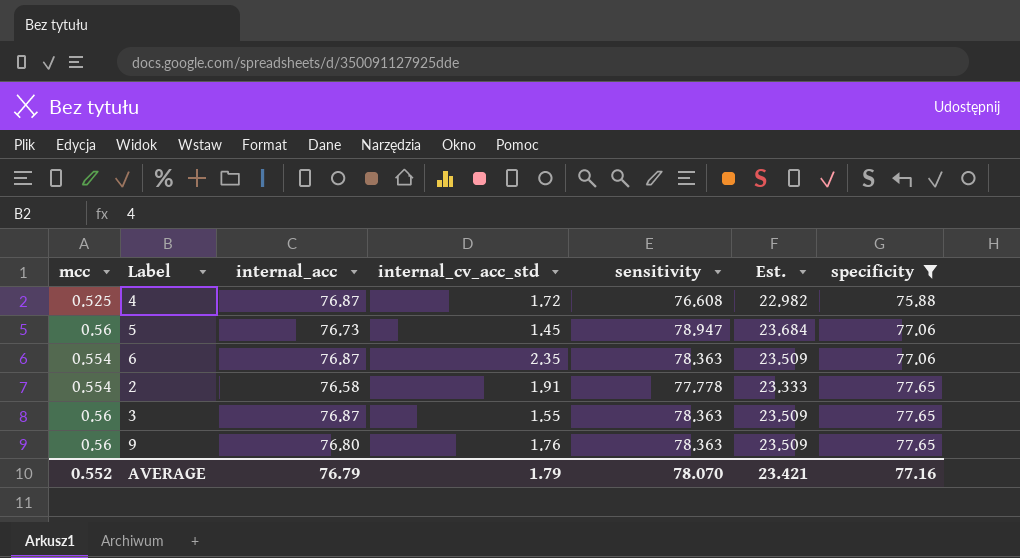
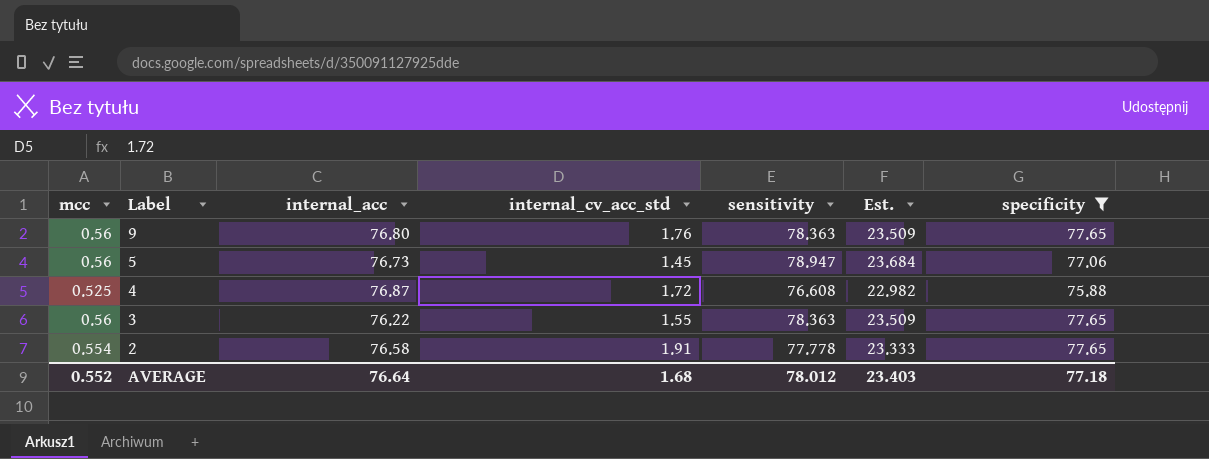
row order: specificity ascending -> Label descending
row 6: 0.554 | 76.87 | 2.35 | 78.363 | 23.509 | 77.06 -> none
3 | internal_acc: 76.87 -> 76.22
AVERAGE | internal_acc: 76.79 -> 76.64
AVERAGE | internal_cv_acc_std: 1.79 -> 1.68
AVERAGE | sensitivity: 78.070 -> 78.012
AVERAGE | Est.: 23.421 -> 23.403
AVERAGE | specificity: 77.16 -> 77.18

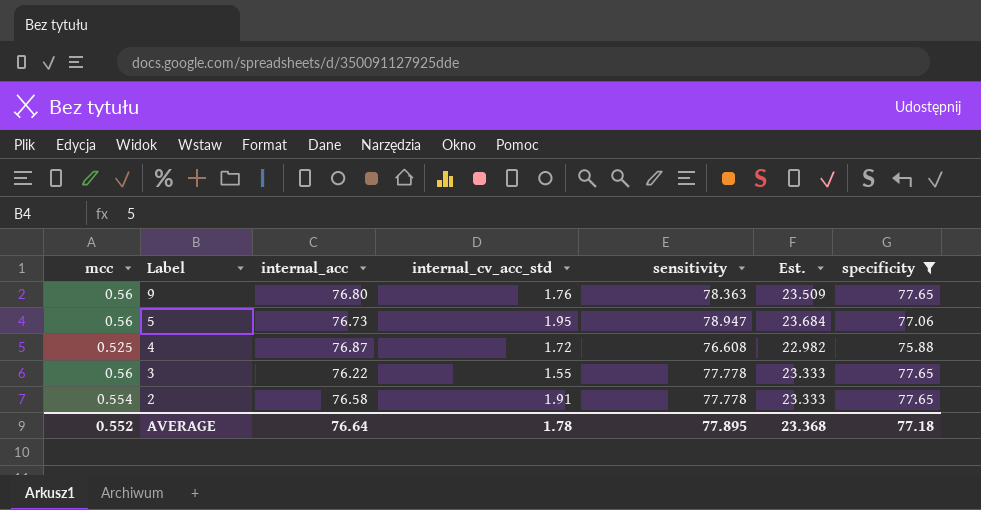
5 | internal_cv_acc_std: 1.45 -> 1.95
3 | sensitivity: 78.363 -> 77.778
3 | Est.: 23.509 -> 23.333
AVERAGE | internal_cv_acc_std: 1.68 -> 1.78
AVERAGE | sensitivity: 78.012 -> 77.895
AVERAGE | Est.: 23.403 -> 23.368

